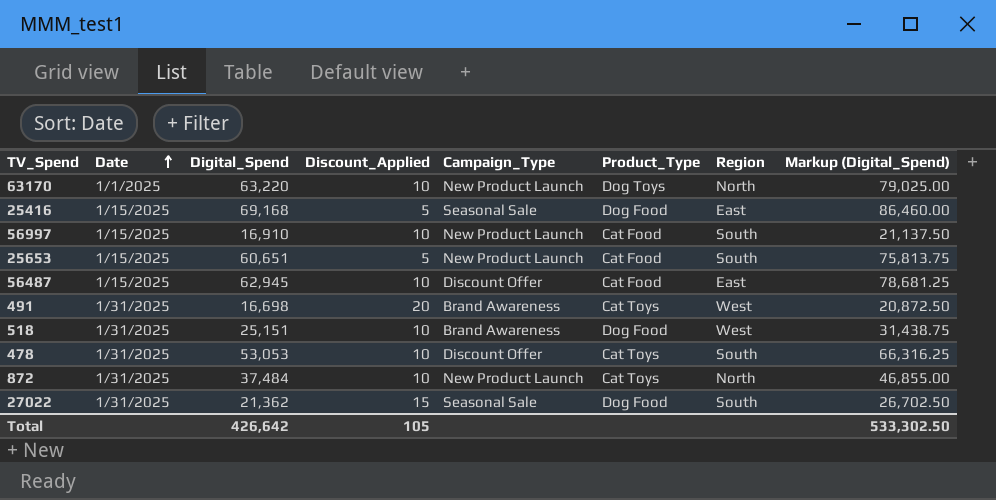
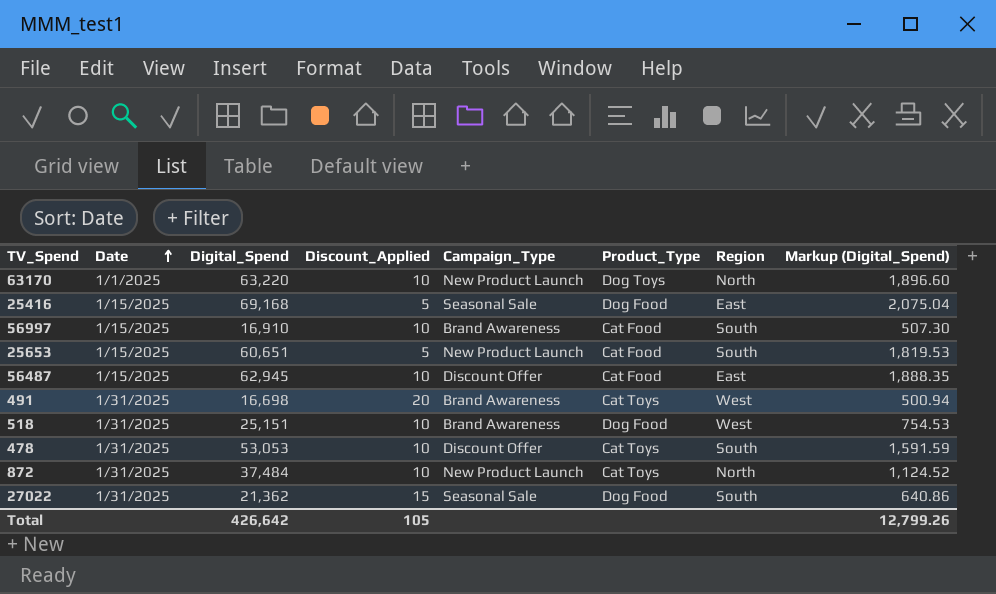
column Markup (Digital_Spend) | formula: [Digital_Spend] * 1.25 -> [Digital_Spend] * 0.03
56997 | Campaign_Type: New Product Launch -> Brand Awareness
Total | Markup (Digital_Spend): 533,302.50 -> 12,799.26

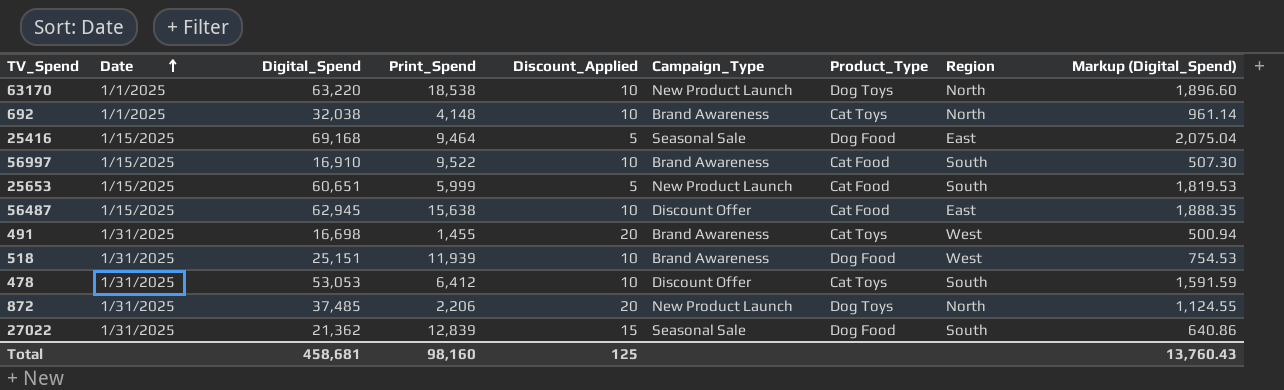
column Print_Spend | position: none -> 4
row 692: none -> 1/1/2025 | 32,038 | 4,148 | 10 | Brand Awareness | Cat Toys | North | 961.14
872 | Digital_Spend: 37,484 -> 37,485
872 | Discount_Applied: 10 -> 20
872 | Product_Type: Cat Toys -> Dog Toys
872 | Markup (Digital_Spend): 1,124.52 -> 1,124.55
Total | Digital_Spend: 426,642 -> 458,681
Total | Discount_Applied: 105 -> 125
Total | Markup (Digital_Spend): 12,799.26 -> 13,760.43

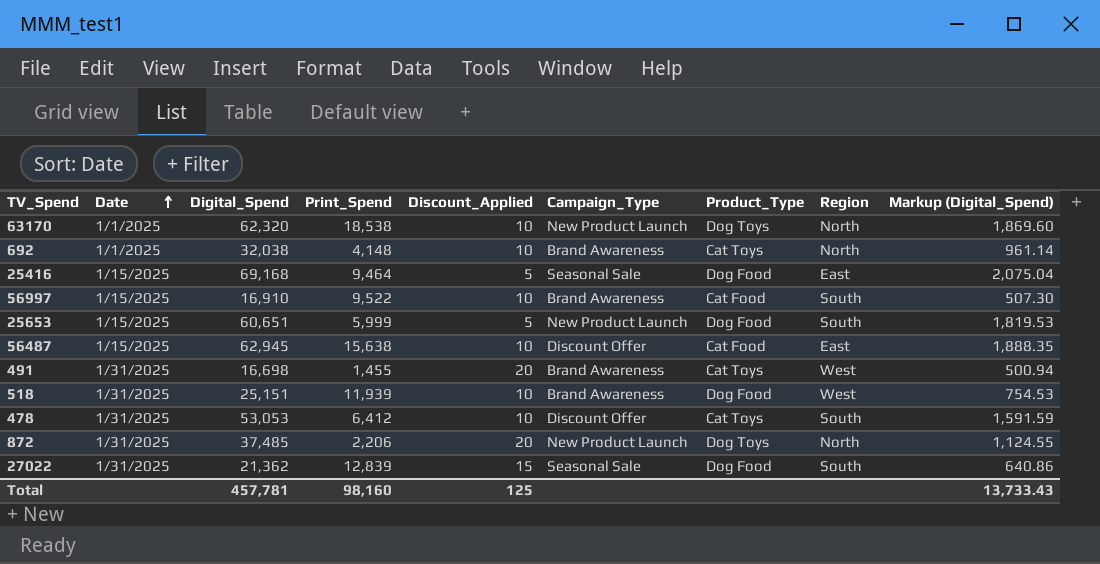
63170 | Digital_Spend: 63,220 -> 62,320
63170 | Markup (Digital_Spend): 1,896.60 -> 1,869.60
25653 | Product_Type: Cat Food -> Dog Food
Total | Digital_Spend: 458,681 -> 457,781
Total | Markup (Digital_Spend): 13,760.43 -> 13,733.43

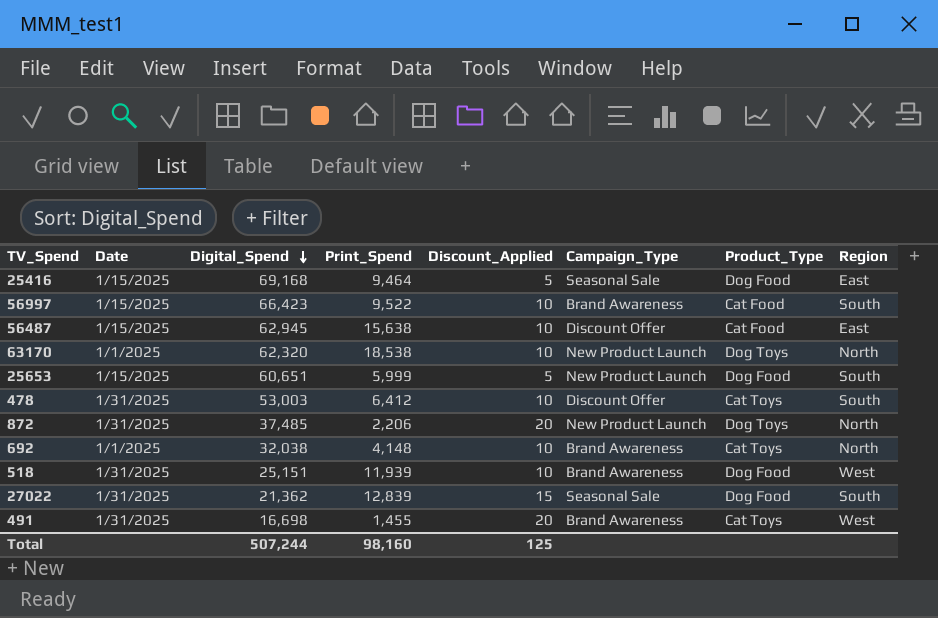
row order: Date ascending -> Digital_Spend descending
column Markup (Digital_Spend) | formula: [Digital_Spend] * 0.03 -> none
56997 | Digital_Spend: 16,910 -> 66,423
478 | Digital_Spend: 53,053 -> 53,003
Total | Digital_Spend: 457,781 -> 507,244

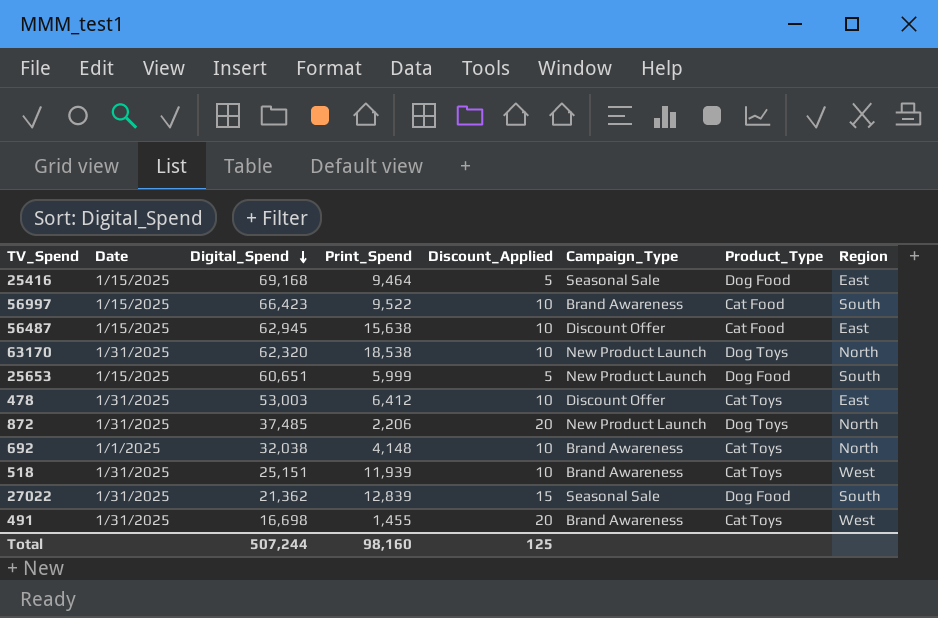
63170 | Date: 1/1/2025 -> 1/31/2025
478 | Region: South -> East
518 | Product_Type: Dog Food -> Cat Toys

